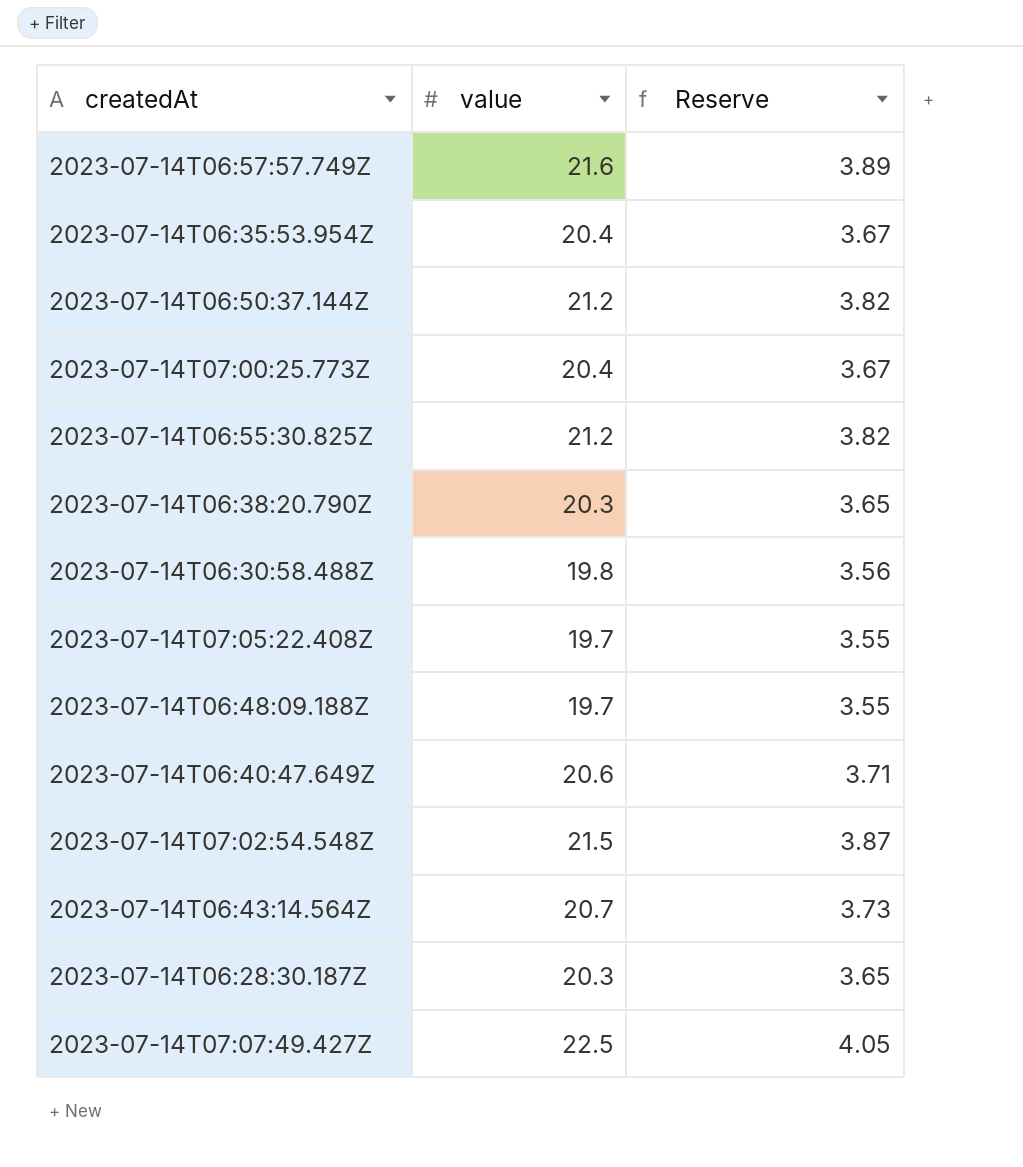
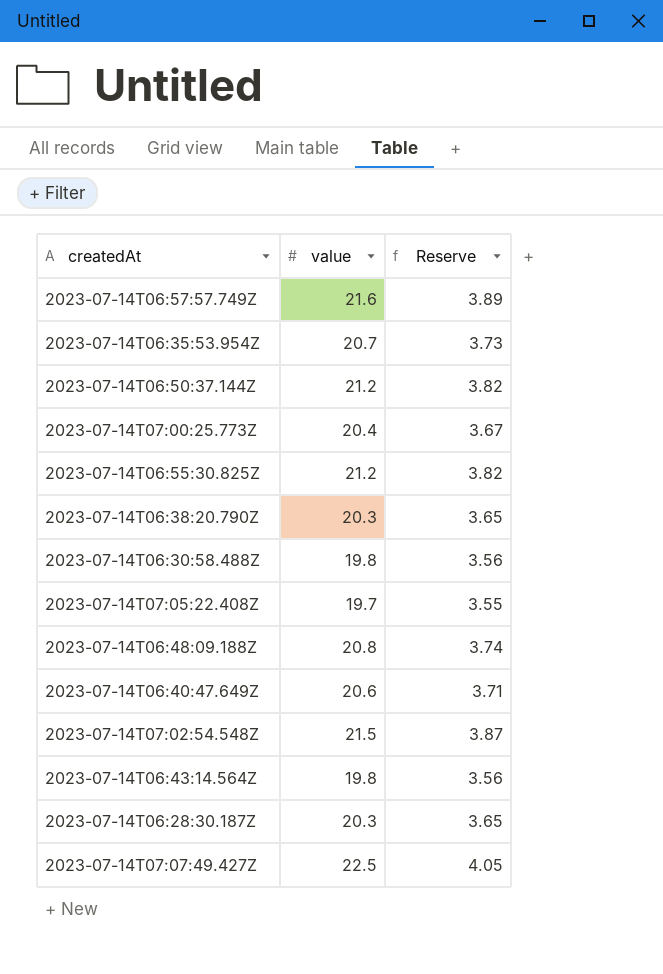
2023-07-14T06:35:53.954Z | value: 20.4 -> 20.7
2023-07-14T06:35:53.954Z | Reserve: 3.67 -> 3.73
2023-07-14T06:48:09.188Z | value: 19.7 -> 20.8
2023-07-14T06:48:09.188Z | Reserve: 3.55 -> 3.74
2023-07-14T06:43:14.564Z | value: 20.7 -> 19.8
2023-07-14T06:43:14.564Z | Reserve: 3.73 -> 3.56

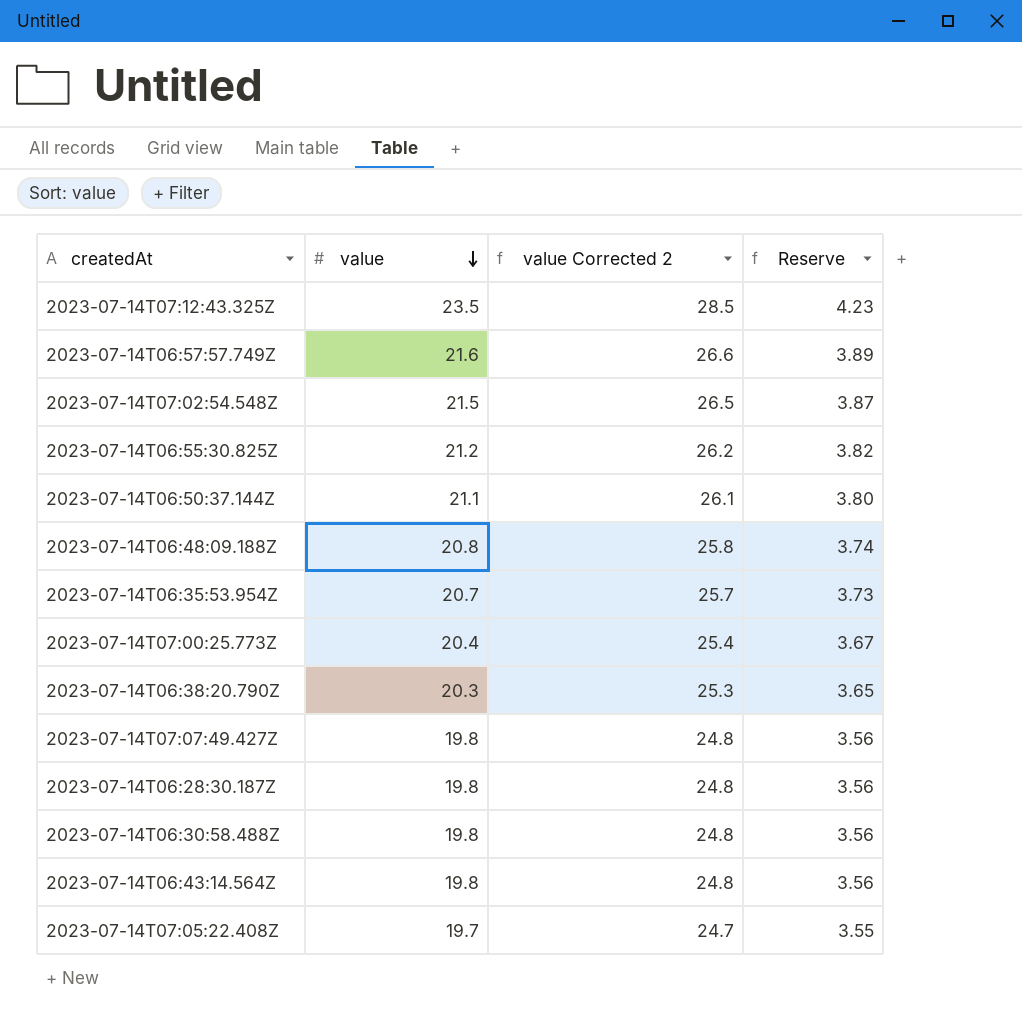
row order: none -> value descending
column value Corrected 2 | formula: none -> [value] + 5
row 2023-07-14T06:40:47.649Z: 20.6 | 3.71 -> none
row 2023-07-14T07:12:43.325Z: none -> 23.5 | 28.5 | 4.23
2023-07-14T06:50:37.144Z | value: 21.2 -> 21.1
2023-07-14T06:50:37.144Z | Reserve: 3.82 -> 3.80
2023-07-14T07:07:49.427Z | value: 22.5 -> 19.8
2023-07-14T07:07:49.427Z | Reserve: 4.05 -> 3.56
2023-07-14T06:28:30.187Z | value: 20.3 -> 19.8
2023-07-14T06:28:30.187Z | Reserve: 3.65 -> 3.56

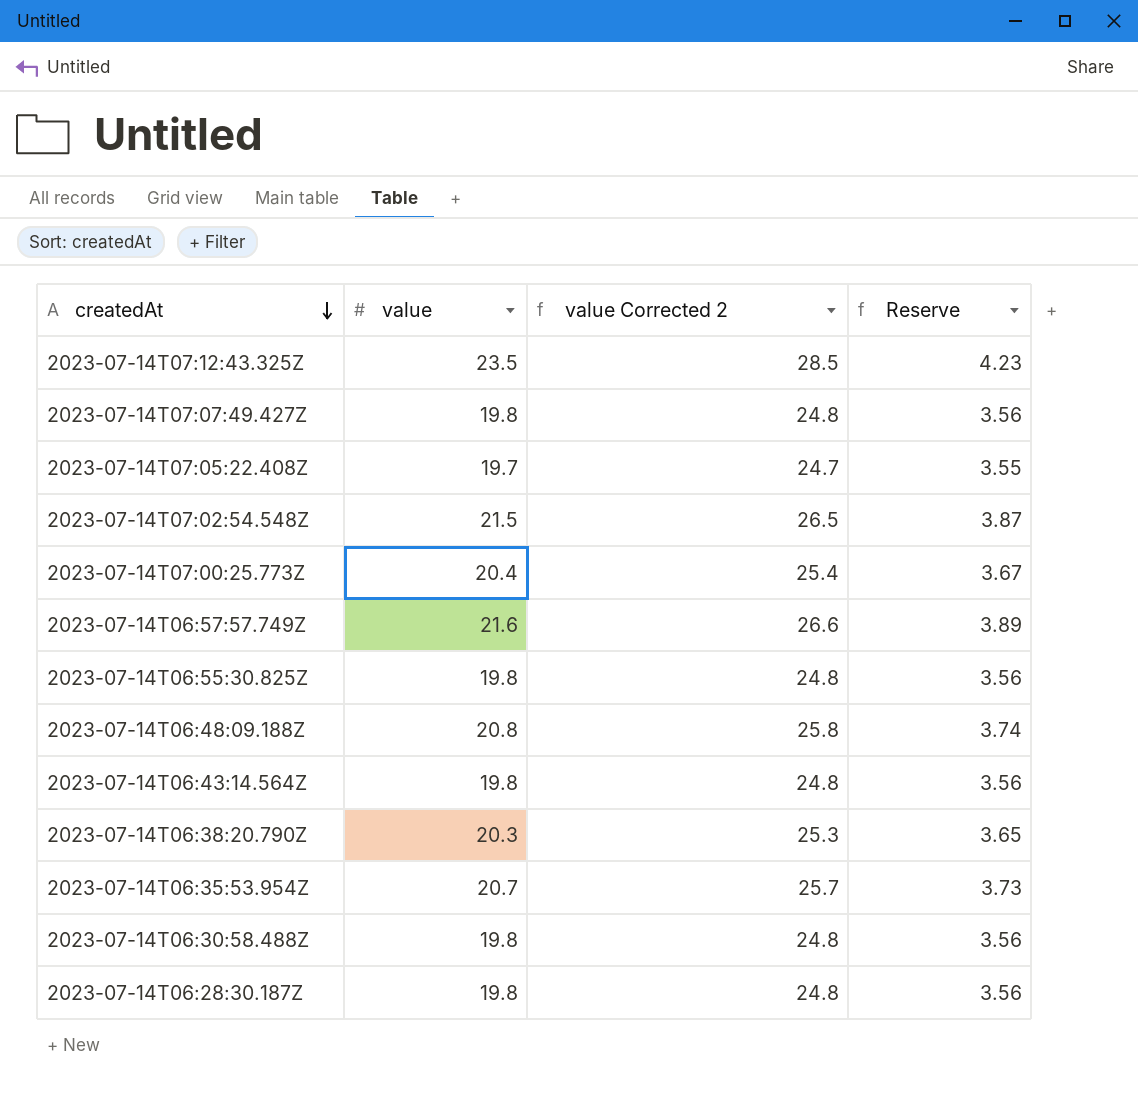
row order: value descending -> createdAt descending
row 2023-07-14T06:50:37.144Z: 21.1 | 26.1 | 3.80 -> none
2023-07-14T06:55:30.825Z | value: 21.2 -> 19.8
2023-07-14T06:55:30.825Z | value Corrected 2: 26.2 -> 24.8
2023-07-14T06:55:30.825Z | Reserve: 3.82 -> 3.56

